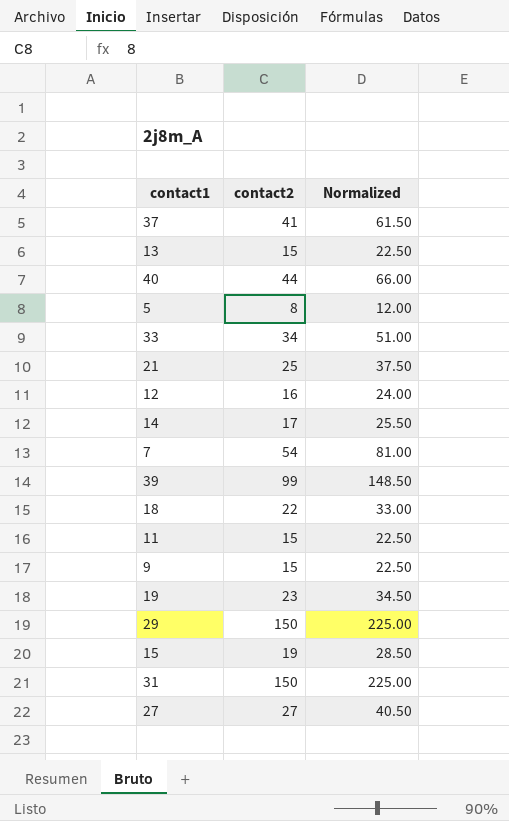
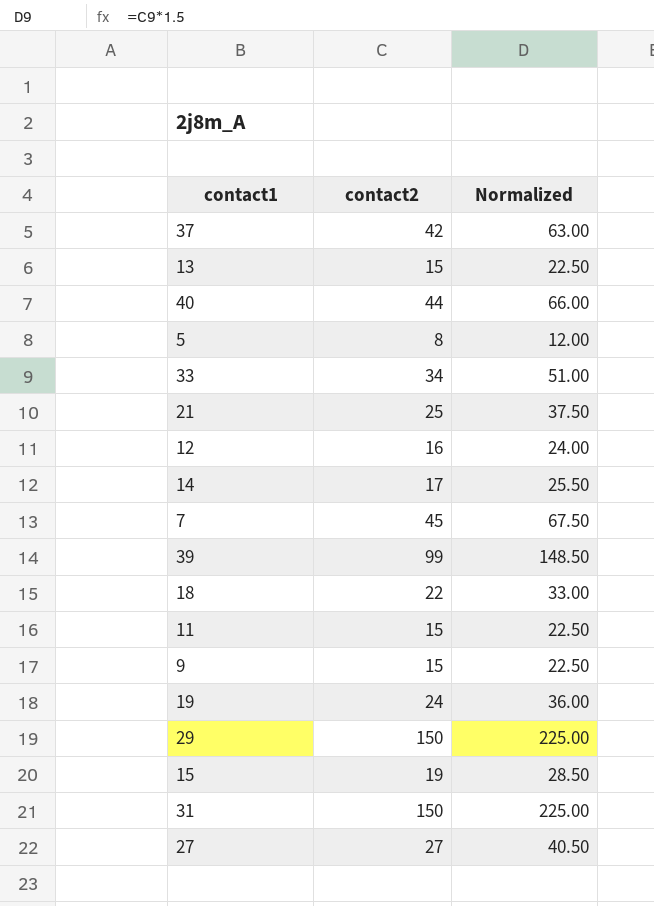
37 | contact2: 41 -> 42
37 | Normalized: 61.50 -> 63.00
7 | contact2: 54 -> 45
7 | Normalized: 81.00 -> 67.50
19 | contact2: 23 -> 24
19 | Normalized: 34.50 -> 36.00

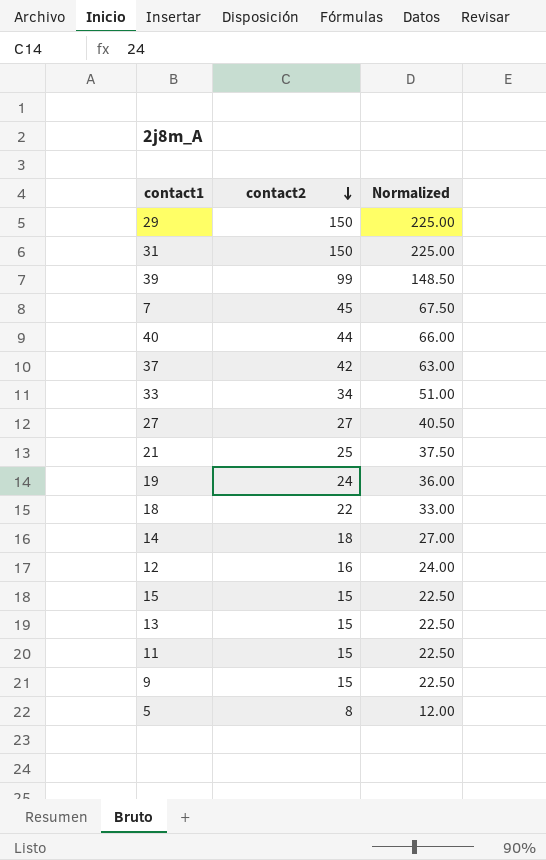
row order: none -> contact2 descending
14 | contact2: 17 -> 18
14 | Normalized: 25.50 -> 27.00
15 | contact2: 19 -> 15
15 | Normalized: 28.50 -> 22.50

